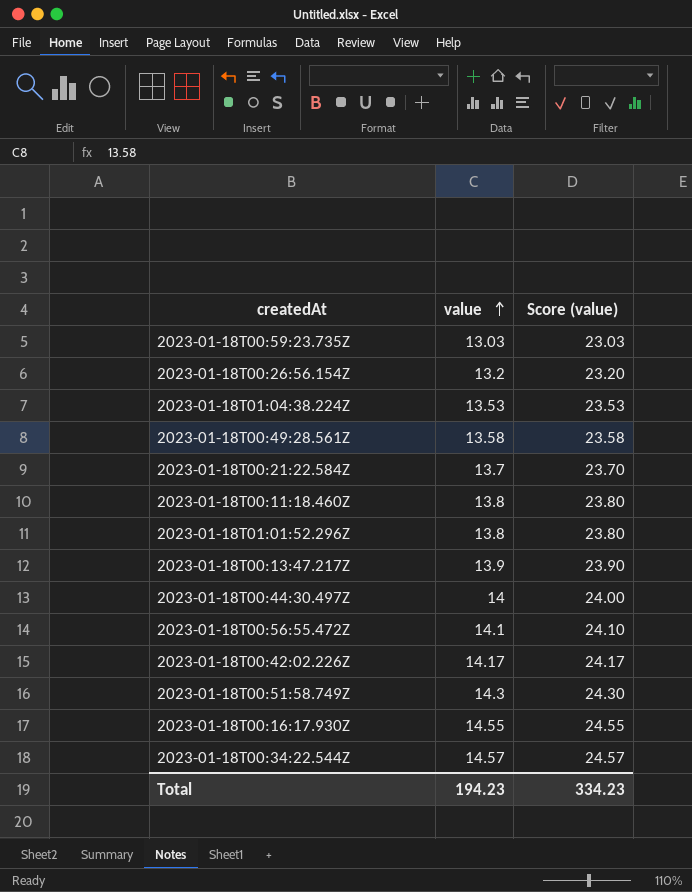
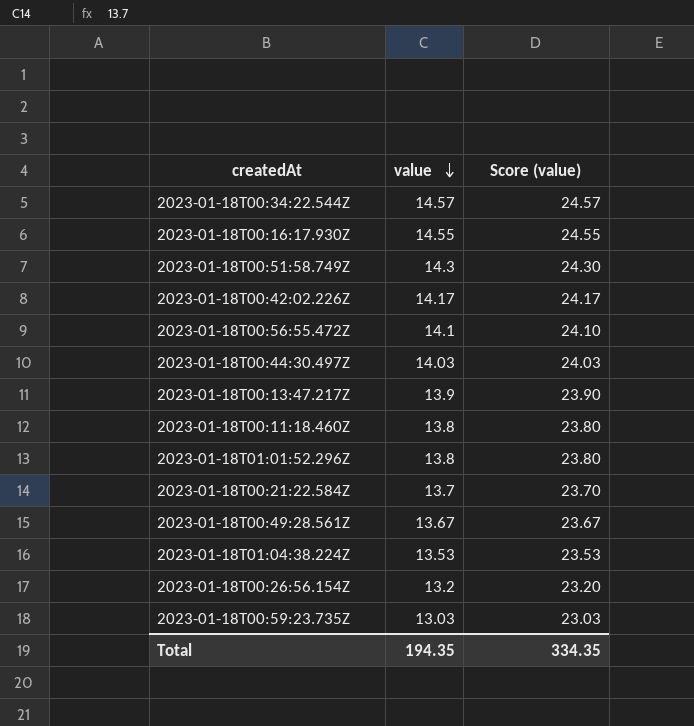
row order: value ascending -> value descending
2023-01-18T00:44:30.497Z | value: 14 -> 14.03
2023-01-18T00:44:30.497Z | Score (value): 24.00 -> 24.03
2023-01-18T00:49:28.561Z | value: 13.58 -> 13.67
2023-01-18T00:49:28.561Z | Score (value): 23.58 -> 23.67
Total | value: 194.23 -> 194.35
Total | Score (value): 334.23 -> 334.35

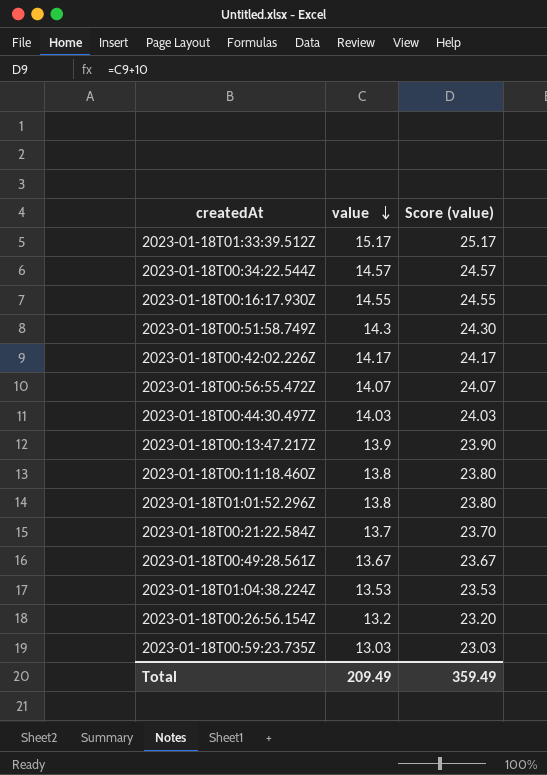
row 2023-01-18T01:33:39.512Z: none -> 15.17 | 25.17
2023-01-18T00:56:55.472Z | value: 14.1 -> 14.07
2023-01-18T00:56:55.472Z | Score (value): 24.10 -> 24.07
Total | value: 194.35 -> 209.49
Total | Score (value): 334.35 -> 359.49

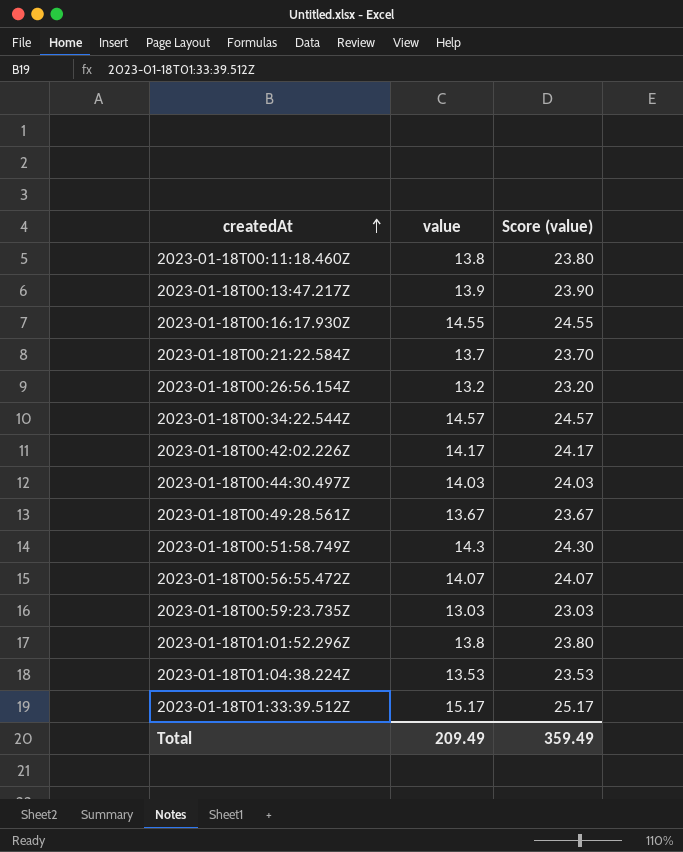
row order: value descending -> createdAt ascending

